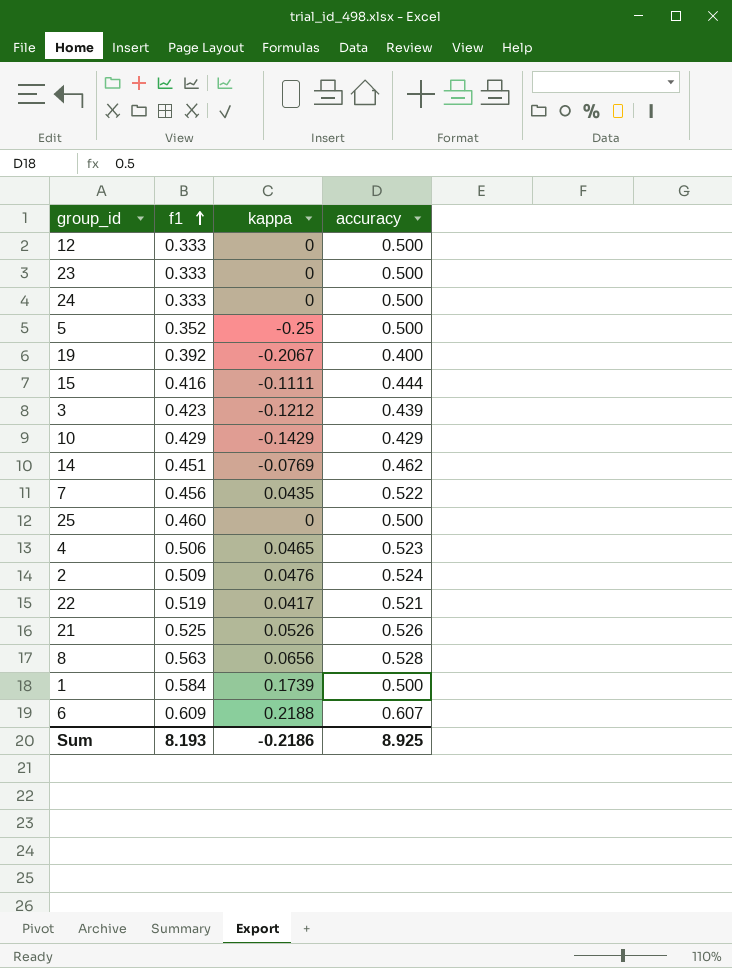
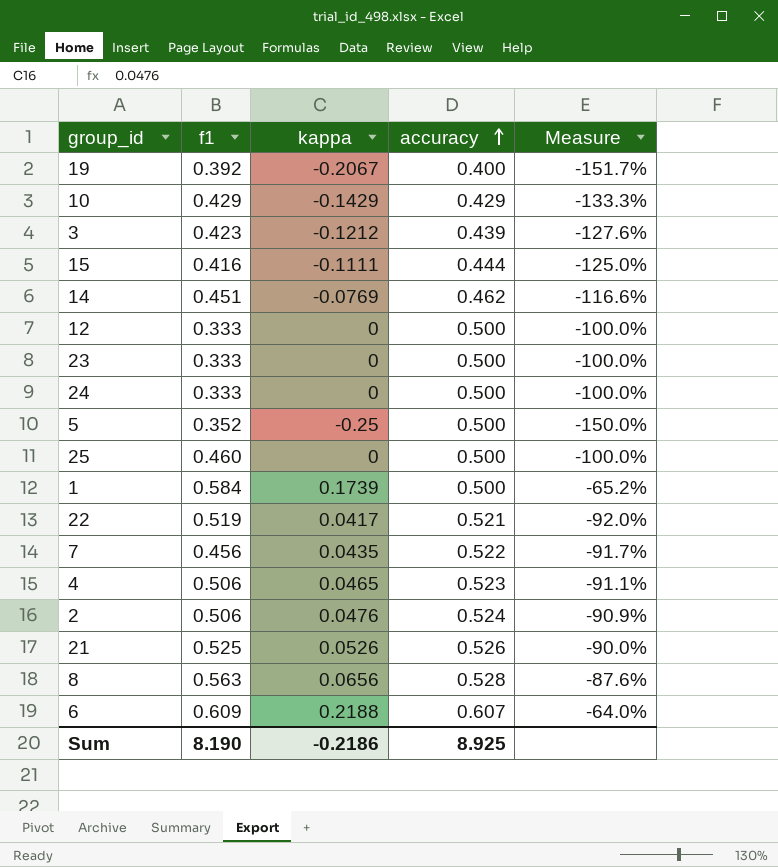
row order: f1 ascending -> accuracy ascending
column Measure | formula: none -> ([kappa] - [accuracy]) / [accuracy]
2 | f1: 0.509 -> 0.506
Sum | f1: 8.193 -> 8.190

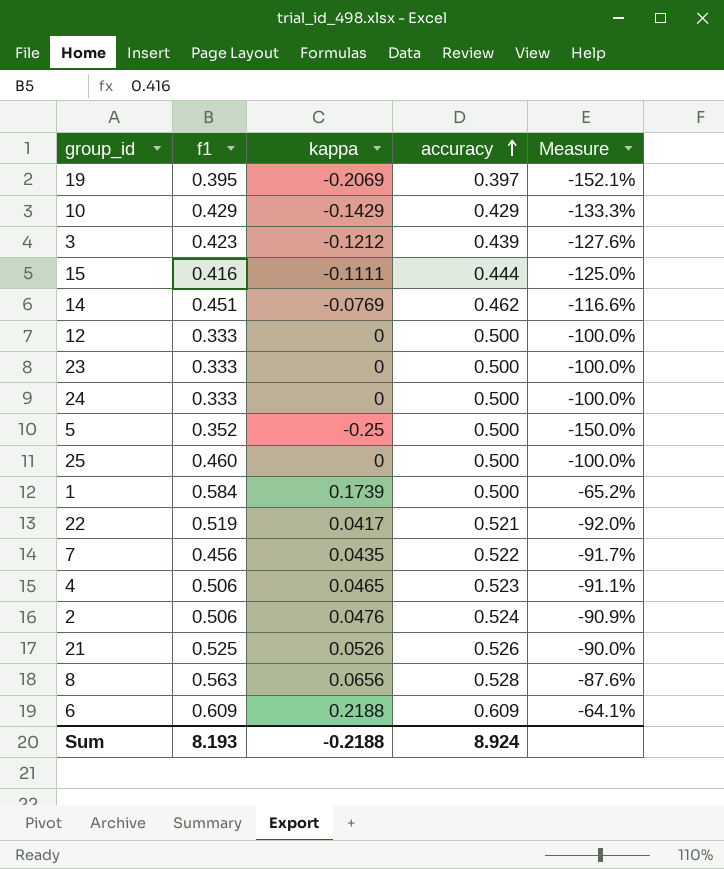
19 | f1: 0.392 -> 0.395
19 | kappa: -0.2067 -> -0.2069
19 | accuracy: 0.400 -> 0.397
19 | Measure: -151.7% -> -152.1%
6 | accuracy: 0.607 -> 0.609
6 | Measure: -64.0% -> -64.1%
Sum | f1: 8.190 -> 8.193
Sum | kappa: -0.2186 -> -0.2188
Sum | accuracy: 8.925 -> 8.924

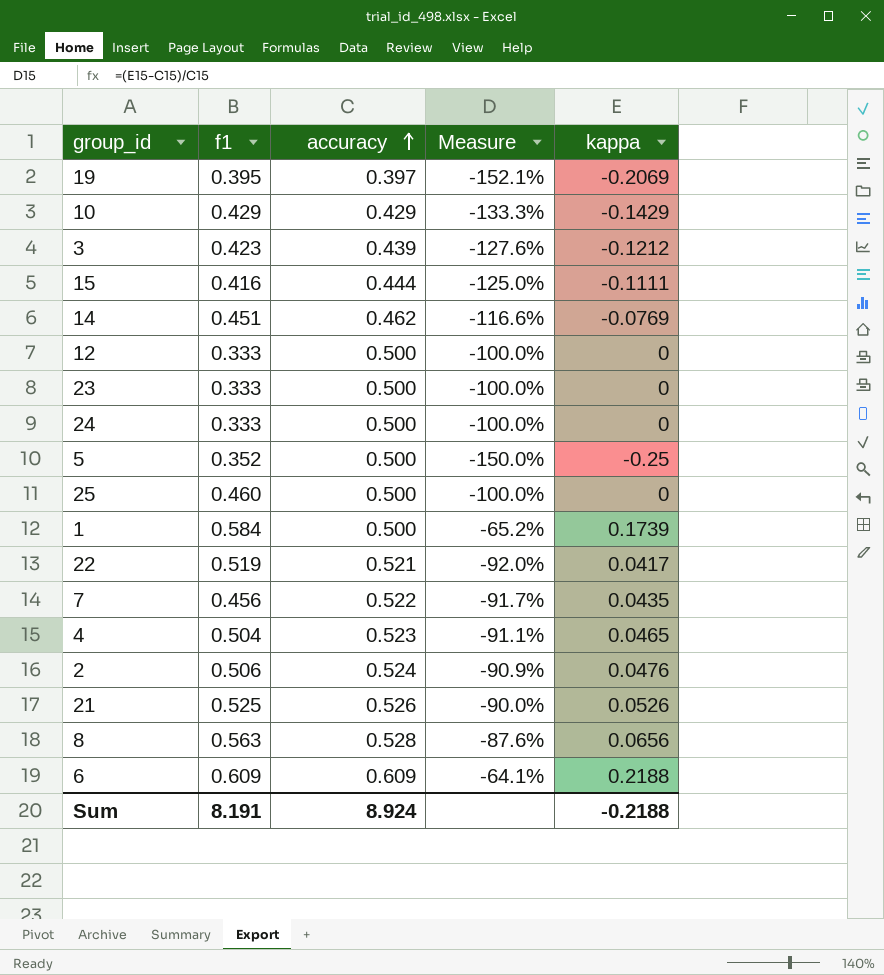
column kappa | position: 3 -> 5
4 | f1: 0.506 -> 0.504
Sum | f1: 8.193 -> 8.191

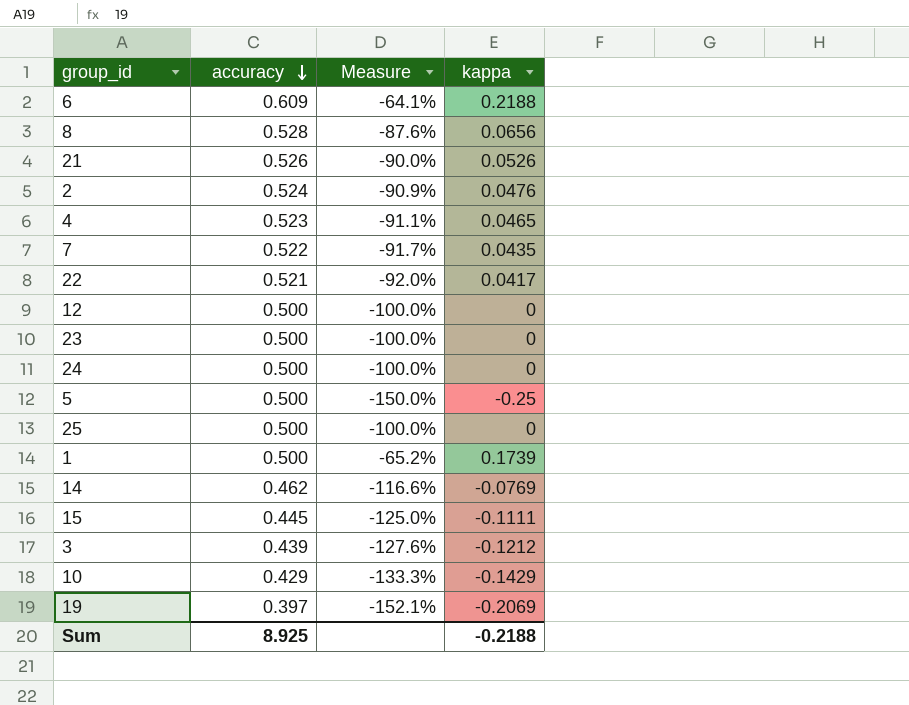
row order: accuracy ascending -> accuracy descending
column f1 | position: 2 -> none
15 | accuracy: 0.444 -> 0.445
Sum | accuracy: 8.924 -> 8.925

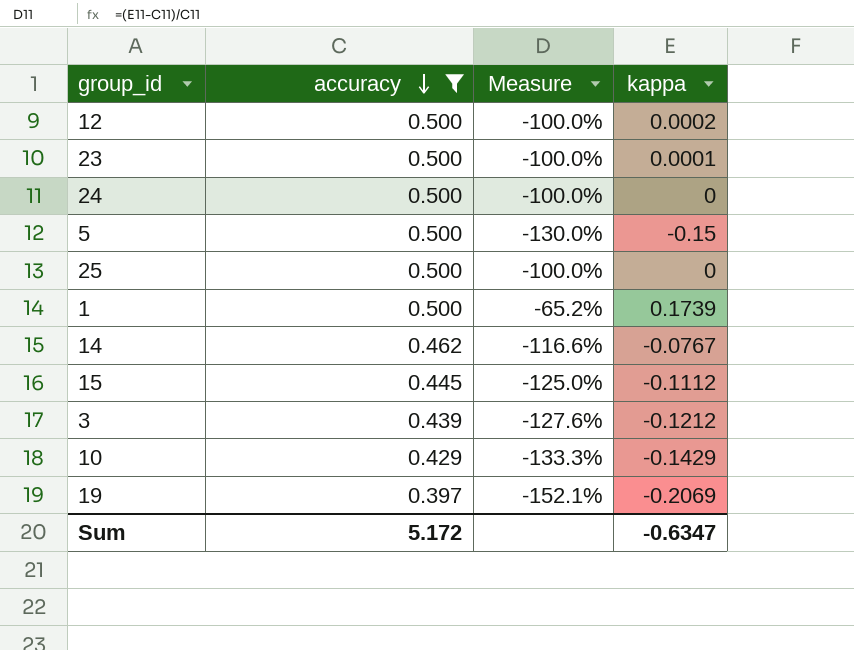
filter: none -> accuracy <= 0.500
12 | kappa: 0 -> 0.0002
23 | kappa: 0 -> 0.0001
5 | Measure: -150.0% -> -130.0%
5 | kappa: -0.25 -> -0.15
14 | kappa: -0.0769 -> -0.0767
15 | kappa: -0.1111 -> -0.1112
Sum | accuracy: 8.925 -> 5.172
Sum | kappa: -0.2188 -> -0.6347

